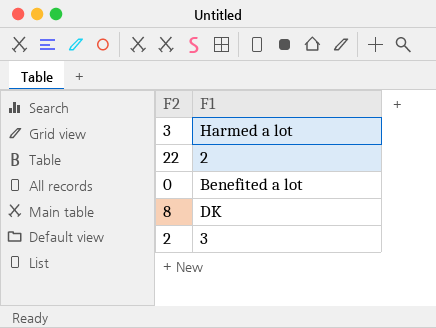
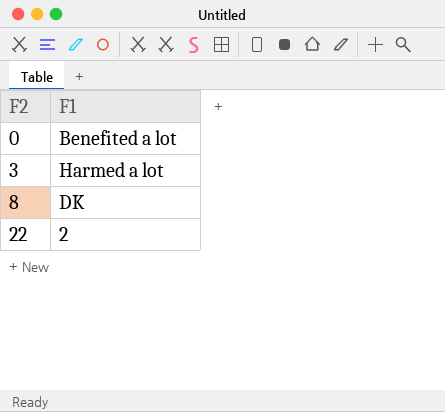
row order: none -> F2 ascending
row 2: 3 -> none

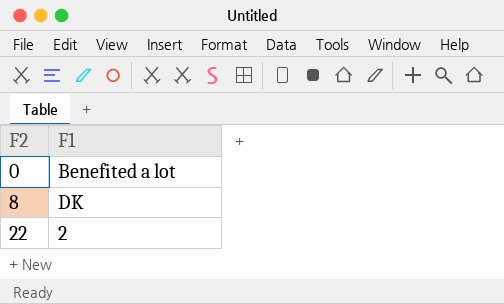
row 3: Harmed a lot -> none

